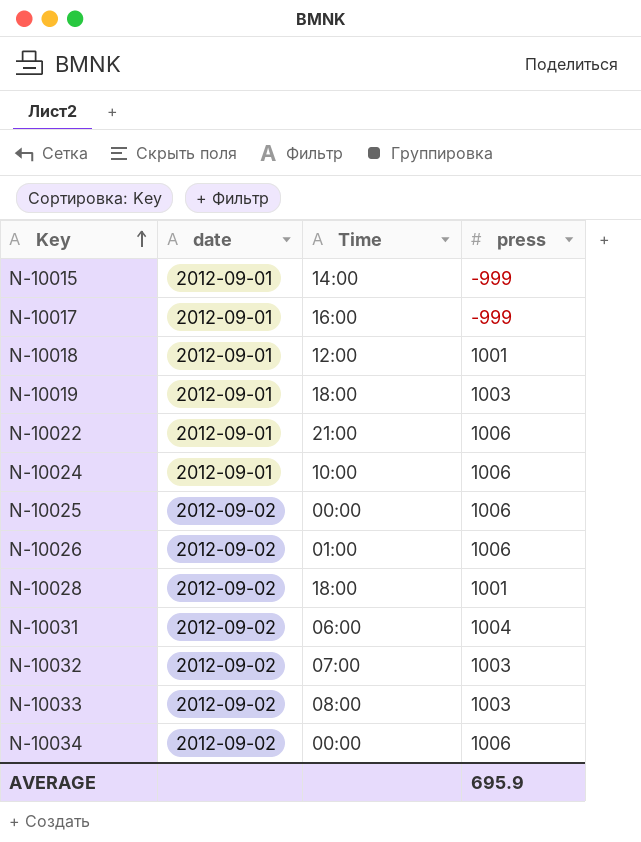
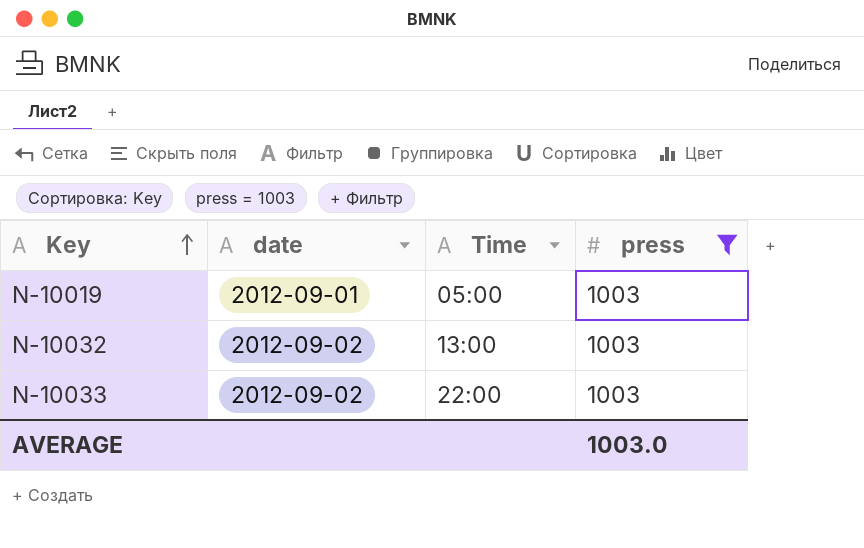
filter: none -> press = 1003
N-10019 | Time: 18:00 -> 05:00
N-10032 | Time: 07:00 -> 13:00
N-10033 | Time: 08:00 -> 22:00
AVERAGE | press: 695.9 -> 1003.0

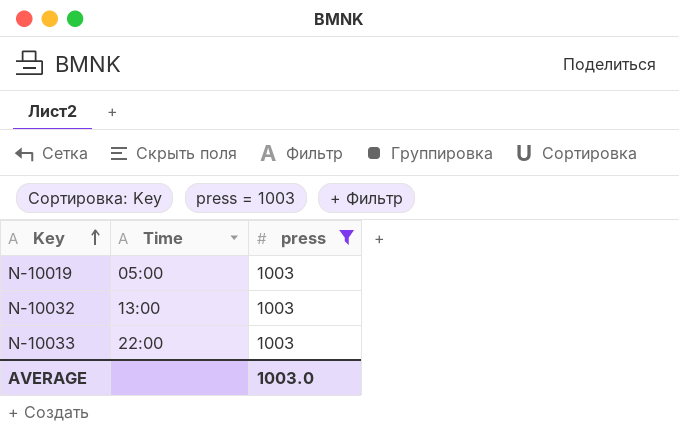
column date | position: 2 -> none

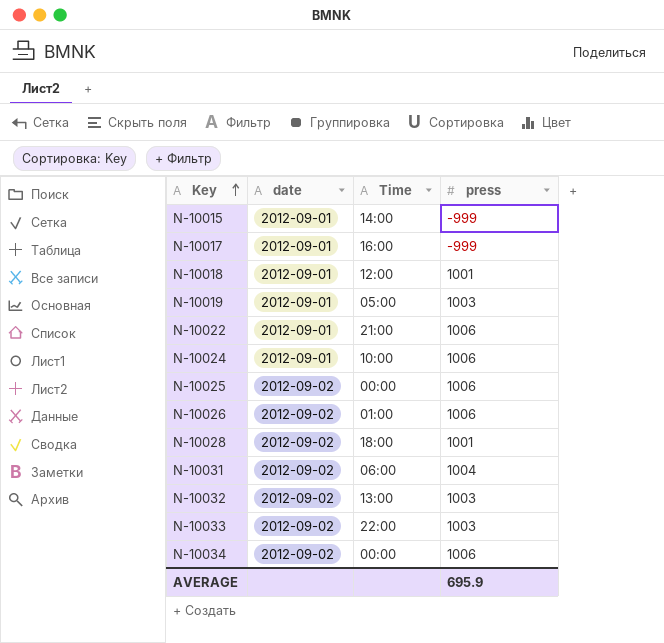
filter: press = 1003 -> none
column date | position: none -> 2
AVERAGE | press: 1003.0 -> 695.9

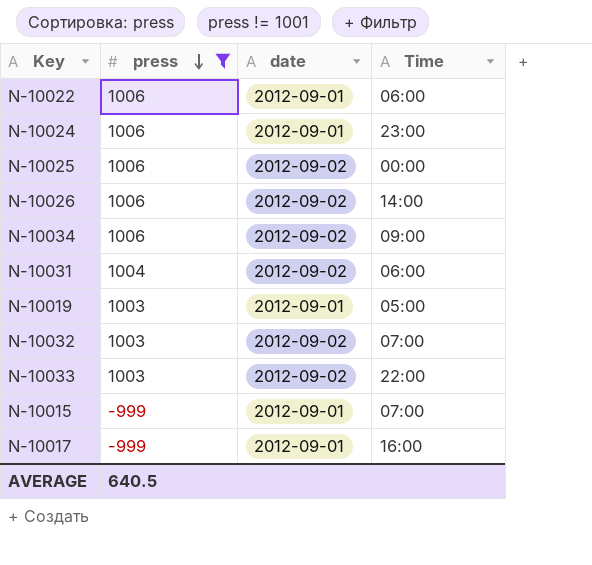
filter: none -> press != 1001
row order: Key ascending -> press descending
column press | position: 4 -> 2
N-10022 | Time: 21:00 -> 06:00
N-10024 | Time: 10:00 -> 23:00
N-10026 | Time: 01:00 -> 14:00
N-10034 | Time: 00:00 -> 09:00
N-10032 | Time: 13:00 -> 07:00
N-10015 | Time: 14:00 -> 07:00
AVERAGE | press: 695.9 -> 640.5

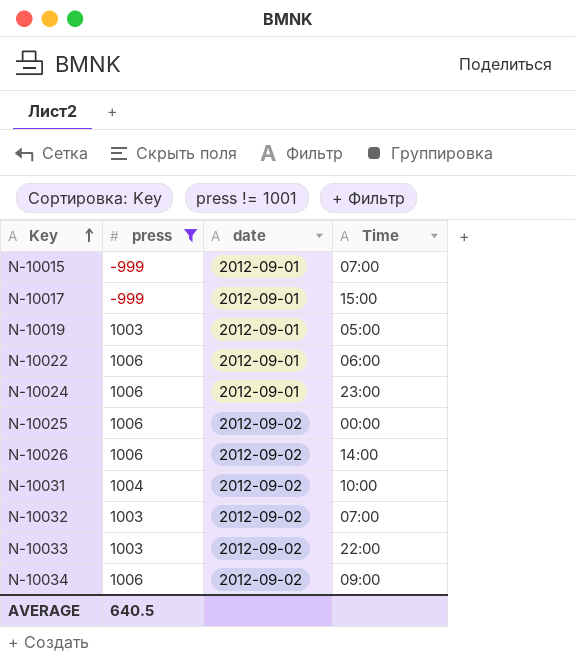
row order: press descending -> Key ascending
N-10017 | Time: 16:00 -> 15:00
N-10031 | Time: 06:00 -> 10:00

